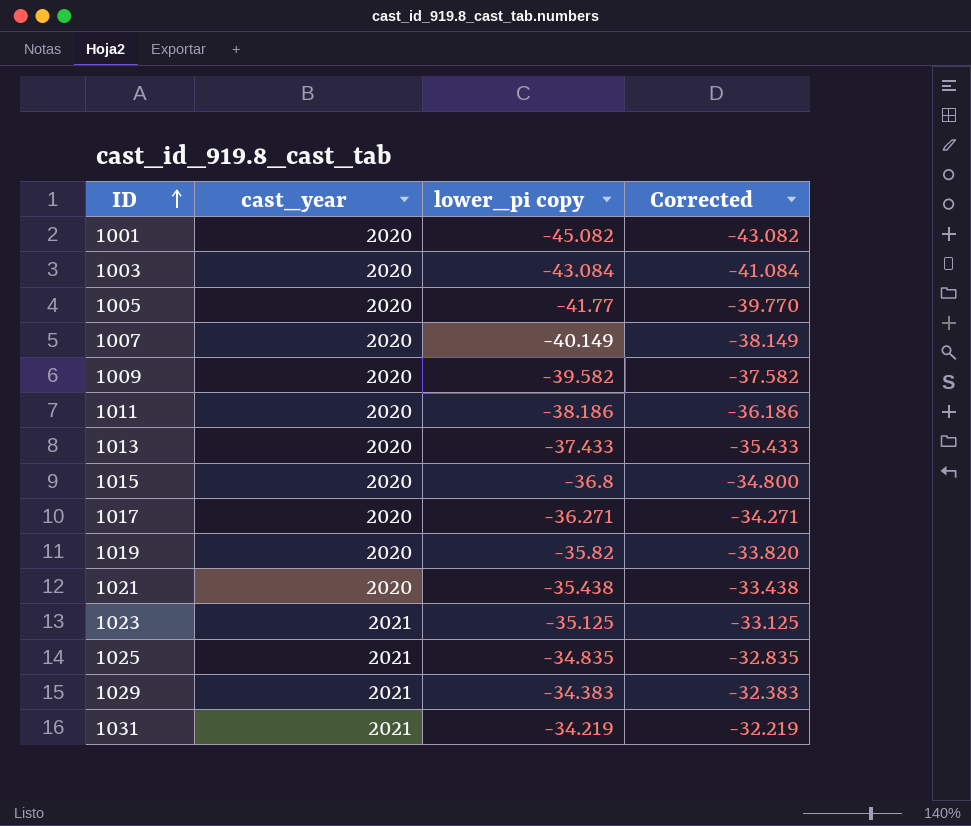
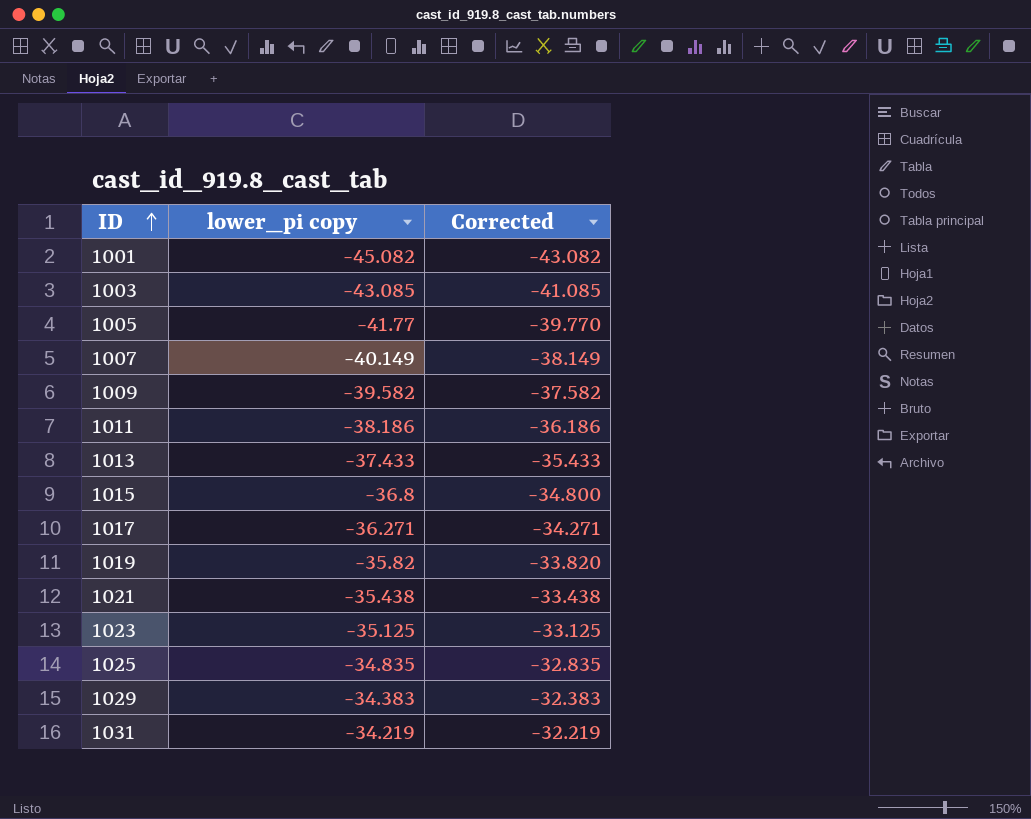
column cast_year | position: 2 -> none
1003 | lower_pi copy: -43.084 -> -43.085
1003 | Corrected: -41.084 -> -41.085

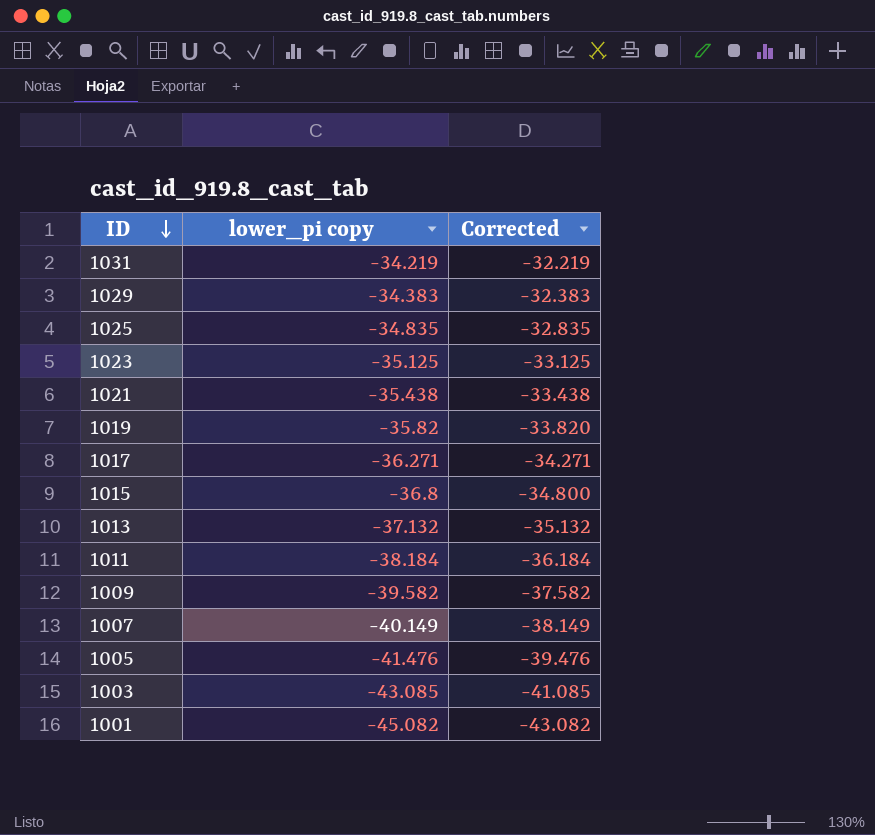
row order: ID ascending -> ID descending
1013 | lower_pi copy: -37.433 -> -37.132
1013 | Corrected: -35.433 -> -35.132
1011 | lower_pi copy: -38.186 -> -38.184
1011 | Corrected: -36.186 -> -36.184
1005 | lower_pi copy: -41.77 -> -41.476
1005 | Corrected: -39.770 -> -39.476

